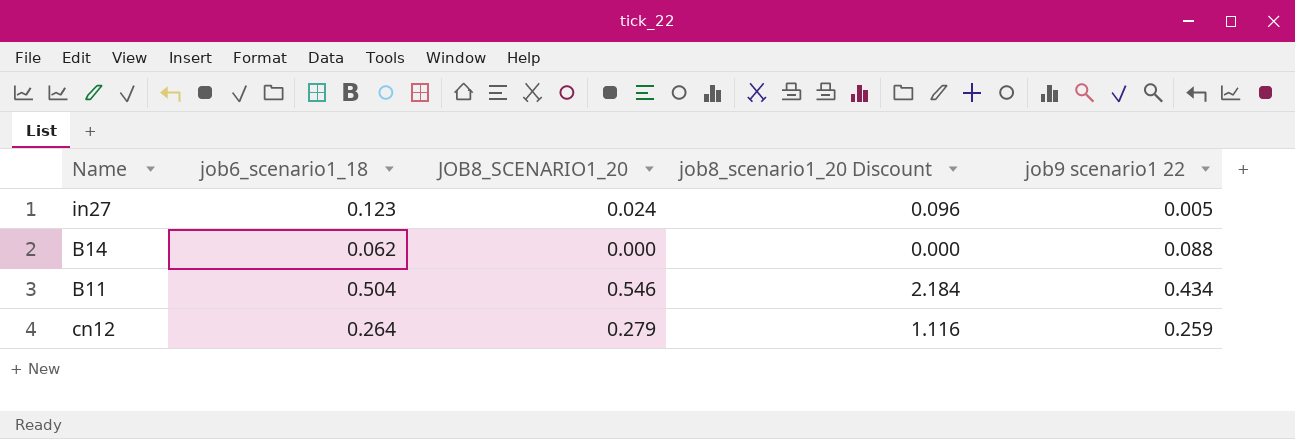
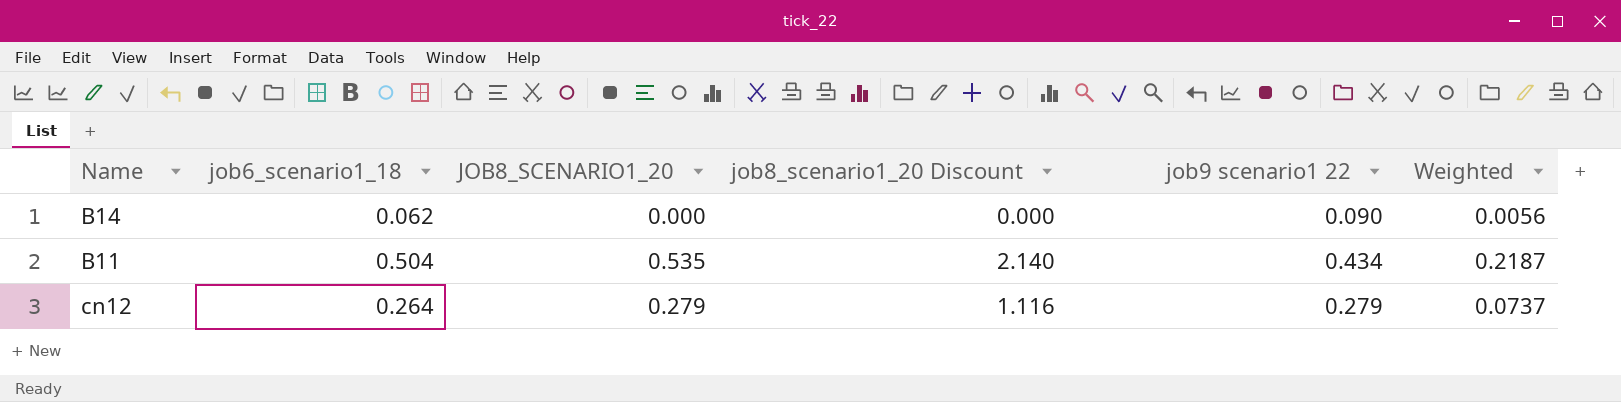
column Weighted | formula: none -> [job6_scenario1_18] * [job9 scenario1 22]
row in27: 0.123 | 0.024 | 0.096 | 0.005 -> none
B14 | job9 scenario1 22: 0.088 -> 0.090
B11 | JOB8_SCENARIO1_20: 0.546 -> 0.535
B11 | job8_scenario1_20 Discount: 2.184 -> 2.140
cn12 | job9 scenario1 22: 0.259 -> 0.279

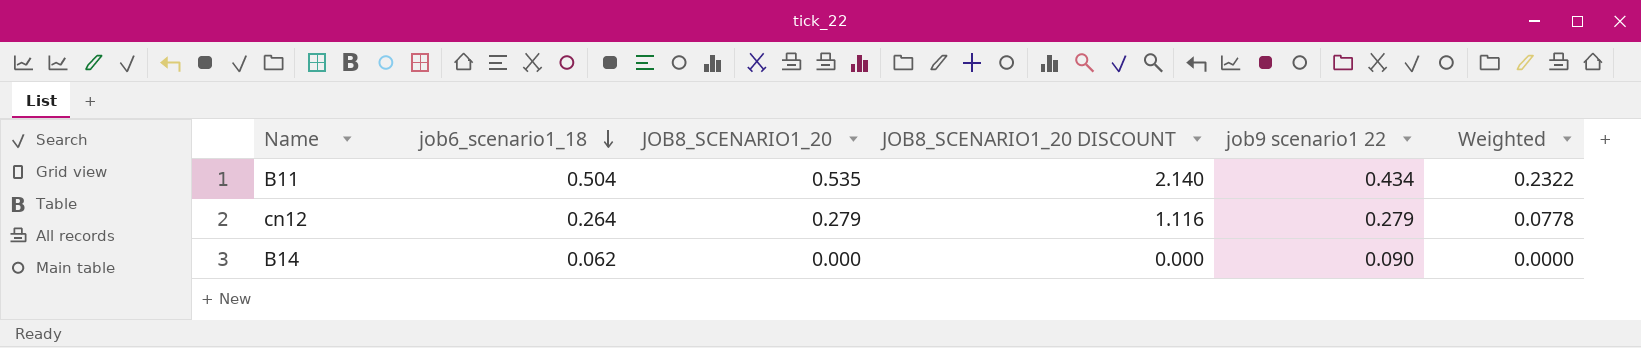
row order: none -> job6_scenario1_18 descending
column name: job8_scenario1_20 Discount -> JOB8_SCENARIO1_20 DISCOUNT
column Weighted | formula: [job6_scenario1_18] * [job9 scenario1 22] -> [JOB8_SCENARIO1_20] * [job9 scenario1 22]

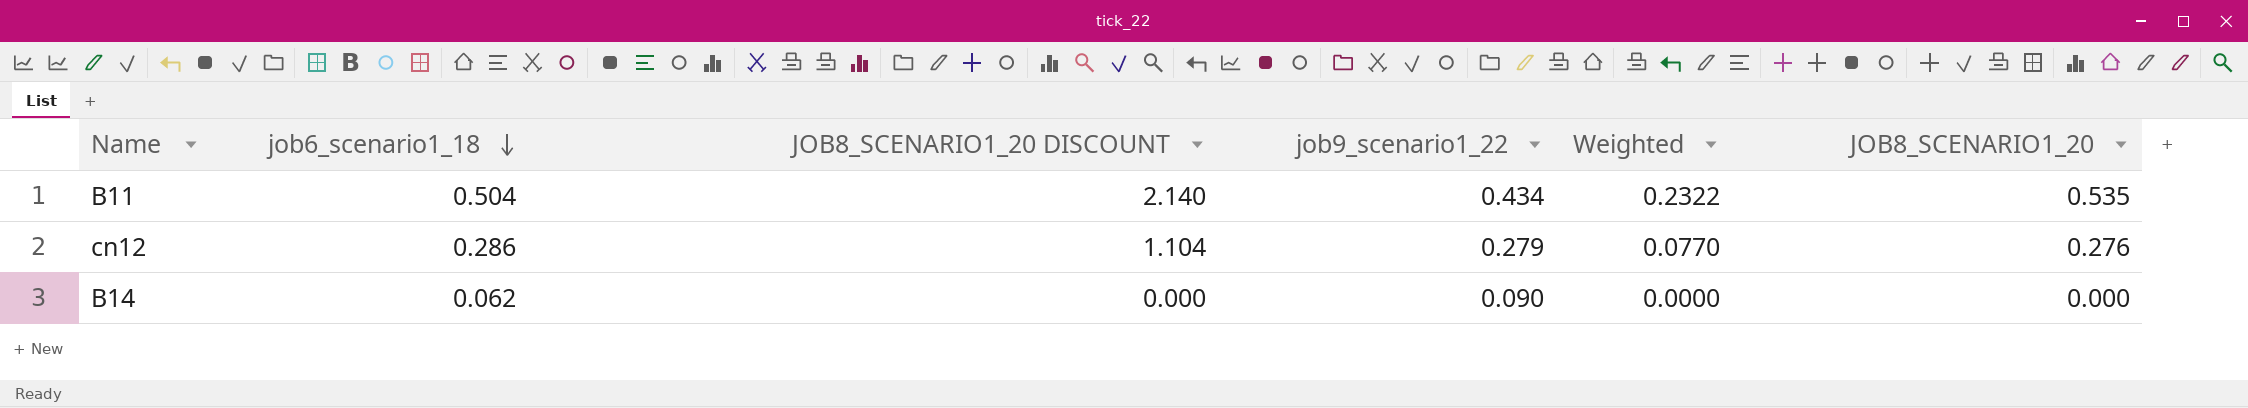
column name: job9 scenario1 22 -> job9_scenario1_22
column JOB8_SCENARIO1_20 | position: 3 -> 6
cn12 | job6_scenario1_18: 0.264 -> 0.286
cn12 | JOB8_SCENARIO1_20 DISCOUNT: 1.116 -> 1.104
cn12 | Weighted: 0.0778 -> 0.0770
cn12 | JOB8_SCENARIO1_20: 0.279 -> 0.276

